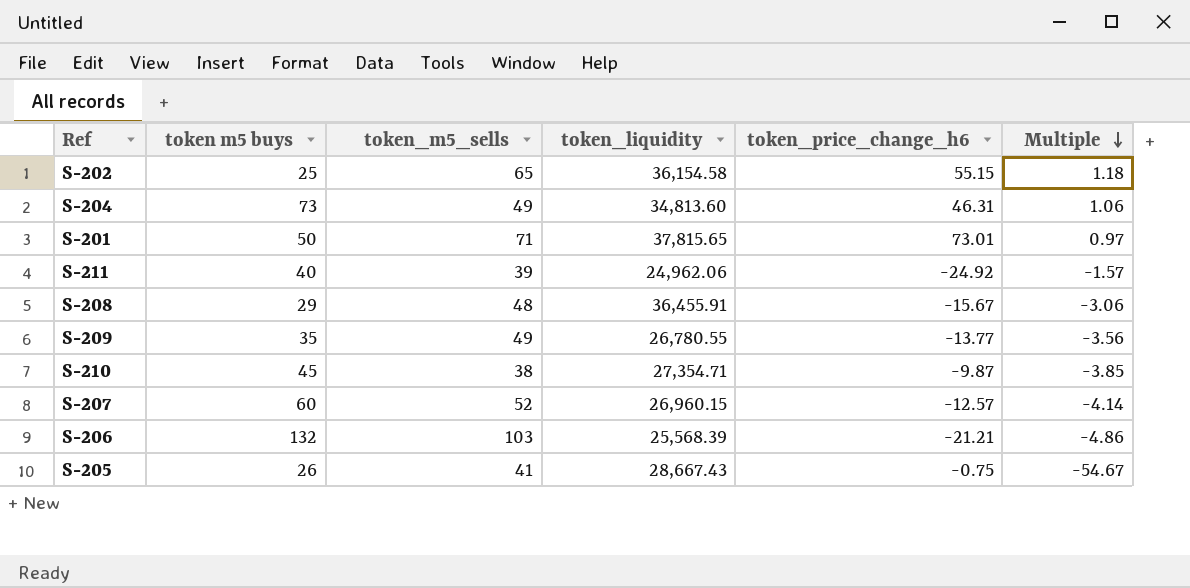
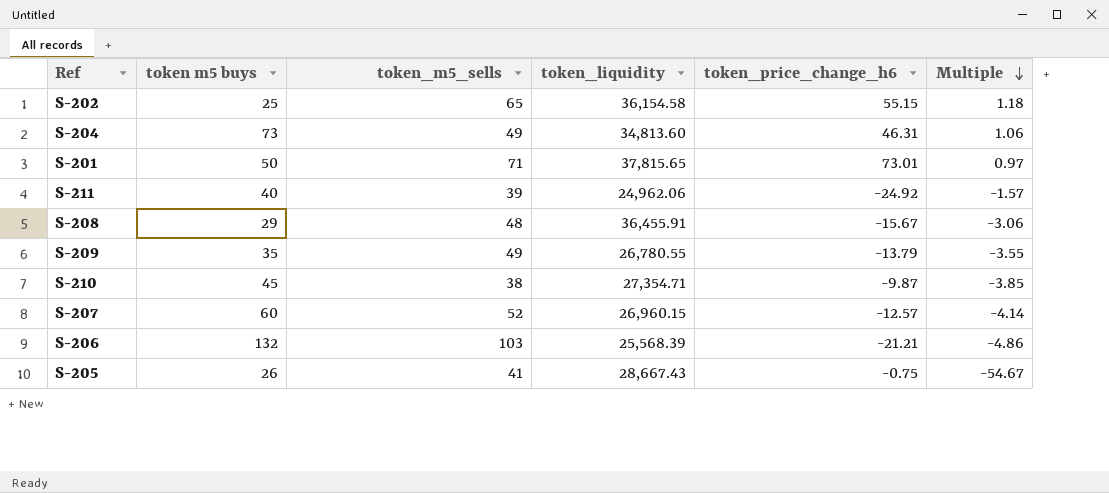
S-209 | token_price_change_h6: -13.77 -> -13.79
S-209 | Multiple: -3.56 -> -3.55

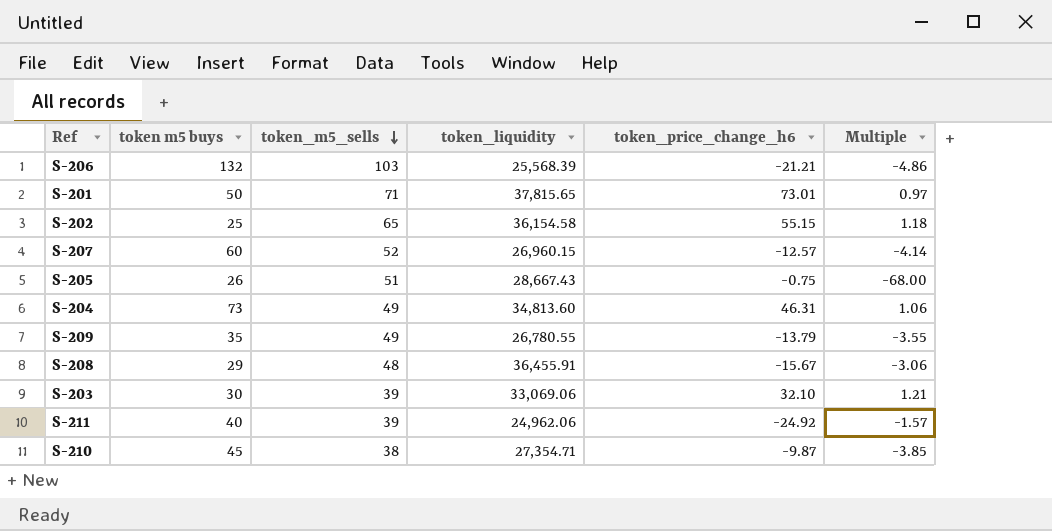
row order: Multiple descending -> token_m5_sells descending
S-205 | token_m5_sells: 41 -> 51
S-205 | Multiple: -54.67 -> -68.00
row S-203: none -> 30 | 39 | 33,069.06 | 32.10 | 1.21

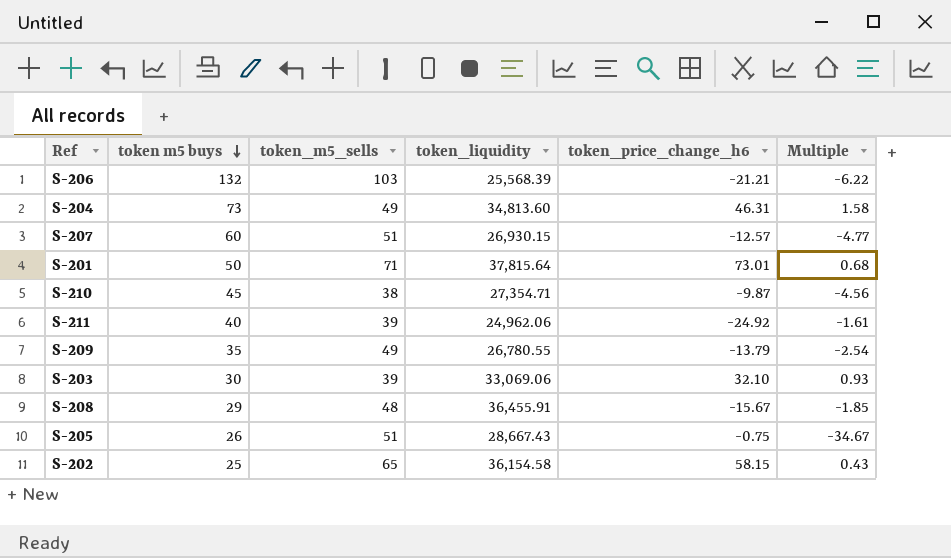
row order: token_m5_sells descending -> token m5 buys descending
column Multiple | formula: [token_m5_sells] / [token_price_change_h6] -> [token m5 buys] / [token_price_change_h6]
S-207 | token_m5_sells: 52 -> 51
S-207 | token_liquidity: 26,960.15 -> 26,930.15
S-201 | token_liquidity: 37,815.65 -> 37,815.64
S-202 | token_price_change_h6: 55.15 -> 58.15

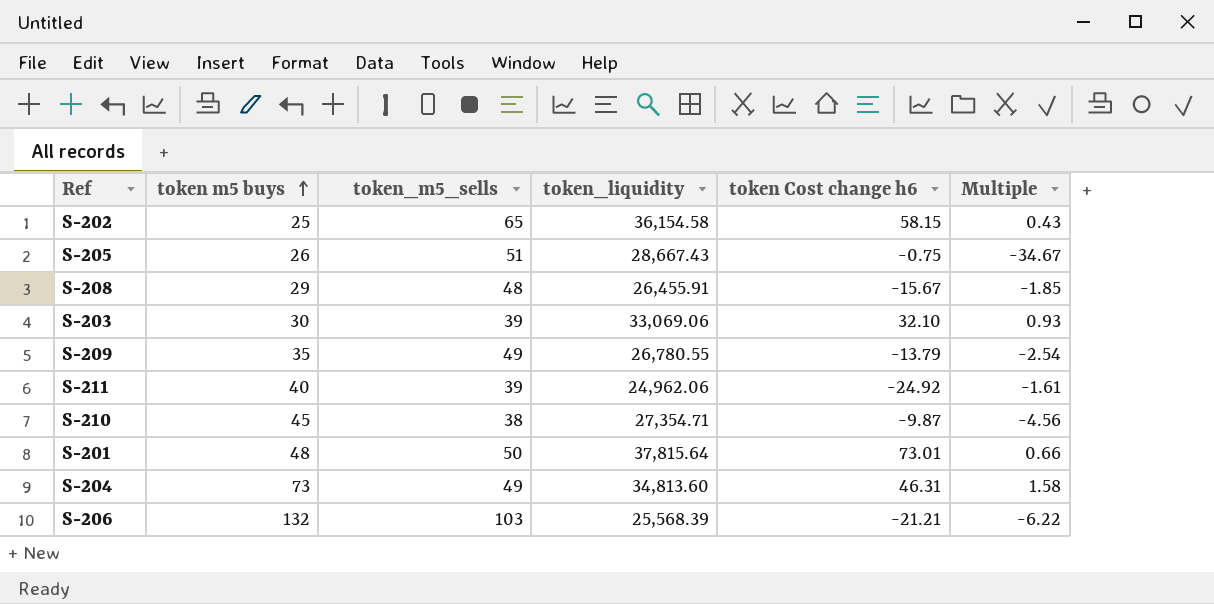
row order: token m5 buys descending -> token m5 buys ascending
column name: token_price_change_h6 -> token Cost change h6
row S-207: 60 | 51 | 26,930.15 | -12.57 | -4.77 -> none
S-208 | token_liquidity: 36,455.91 -> 26,455.91
S-201 | token m5 buys: 50 -> 48
S-201 | token_m5_sells: 71 -> 50
S-201 | Multiple: 0.68 -> 0.66

